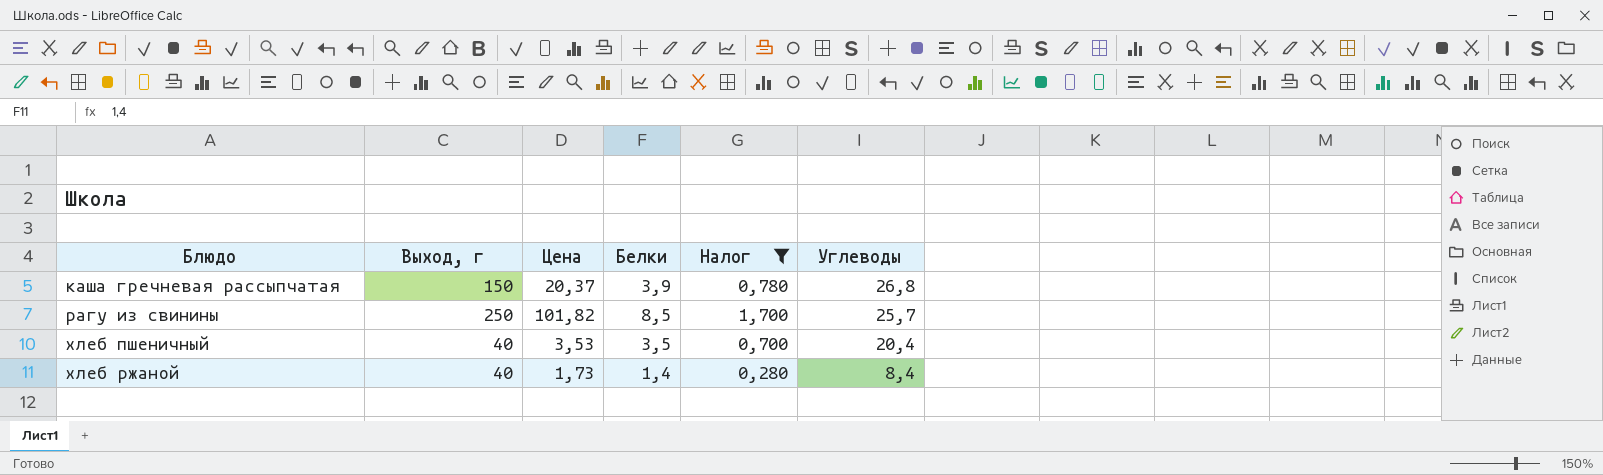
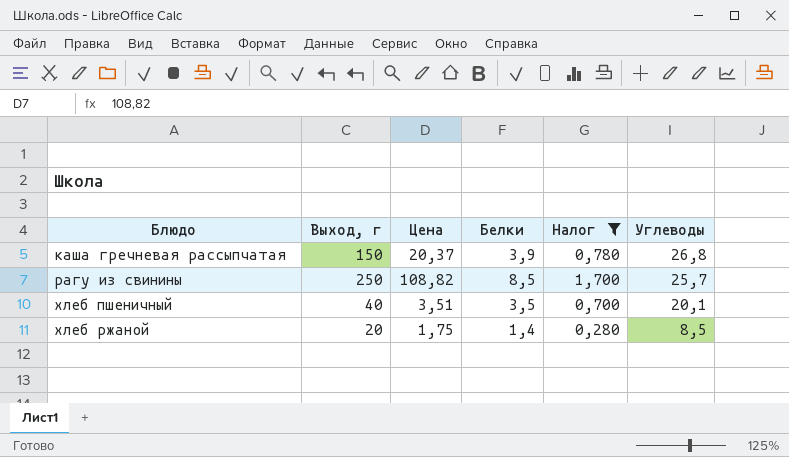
рагу из свинины | Цена: 101,82 -> 108,82
хлеб пшеничный | Цена: 3,53 -> 3,51
хлеб пшеничный | Углеводы: 20,4 -> 20,1
хлеб ржаной | Выход, г: 40 -> 20
хлеб ржаной | Цена: 1,73 -> 1,75
хлеб ржаной | Углеводы: 8,4 -> 8,5

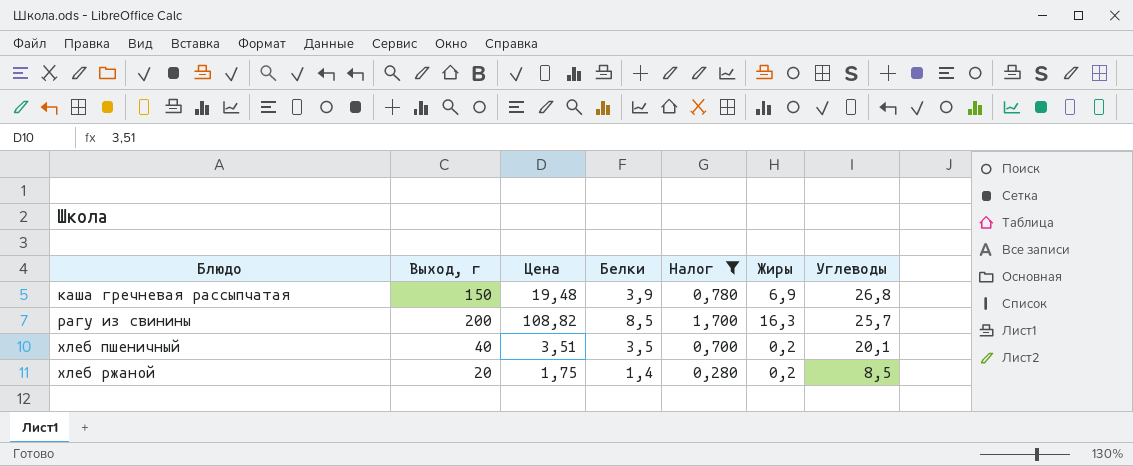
column Жиры | position: none -> 6
каша гречневая рассыпчатая | Цена: 20,37 -> 19,48
рагу из свинины | Выход, г: 250 -> 200

